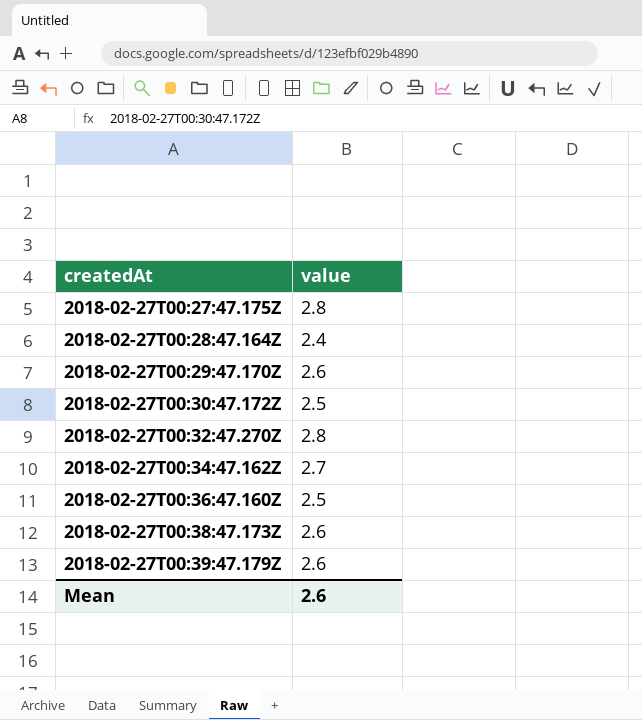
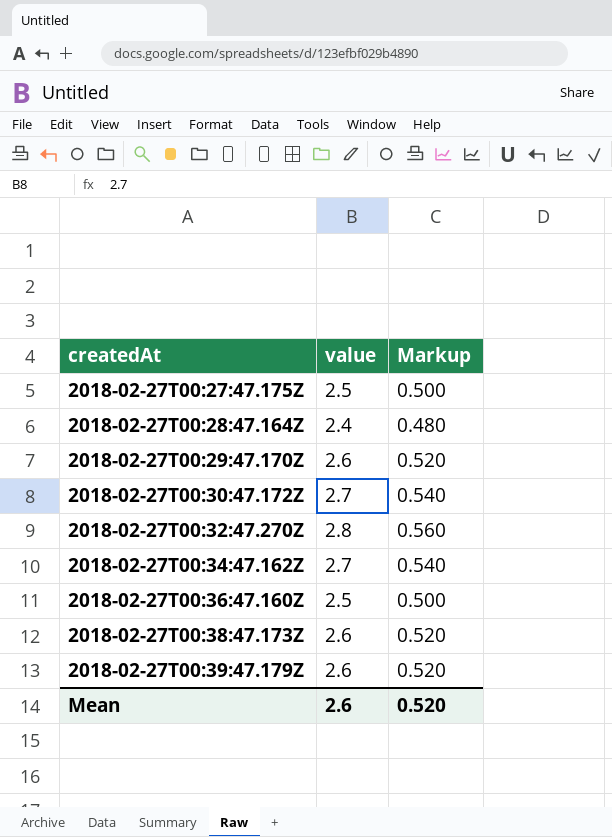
column Markup | formula: none -> [value] * 0.2
2018-02-27T00:27:47.175Z | value: 2.8 -> 2.5
2018-02-27T00:30:47.172Z | value: 2.5 -> 2.7

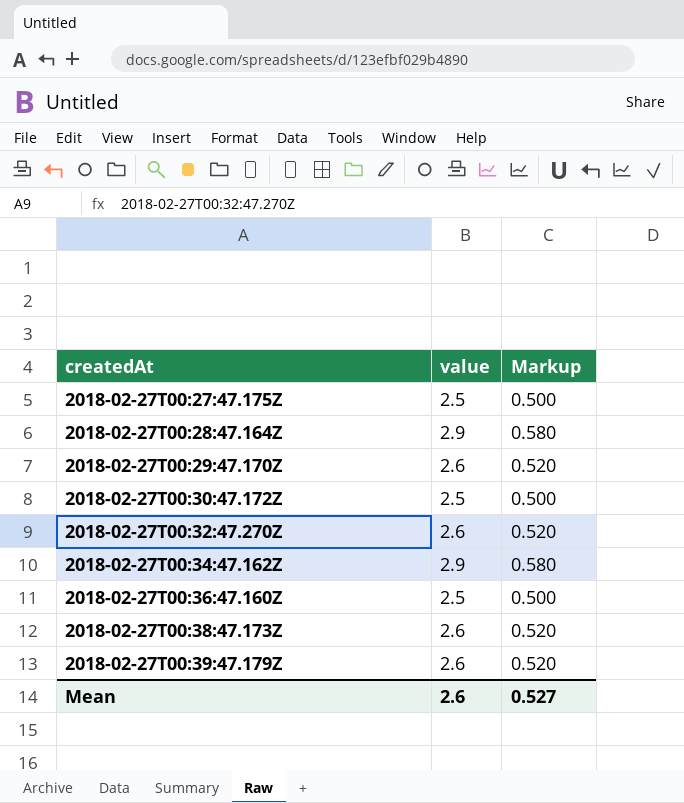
2018-02-27T00:28:47.164Z | value: 2.4 -> 2.9
2018-02-27T00:28:47.164Z | Markup: 0.480 -> 0.580
2018-02-27T00:30:47.172Z | value: 2.7 -> 2.5
2018-02-27T00:30:47.172Z | Markup: 0.540 -> 0.500
2018-02-27T00:32:47.270Z | value: 2.8 -> 2.6
2018-02-27T00:32:47.270Z | Markup: 0.560 -> 0.520
2018-02-27T00:34:47.162Z | value: 2.7 -> 2.9
2018-02-27T00:34:47.162Z | Markup: 0.540 -> 0.580
Mean | Markup: 0.520 -> 0.527

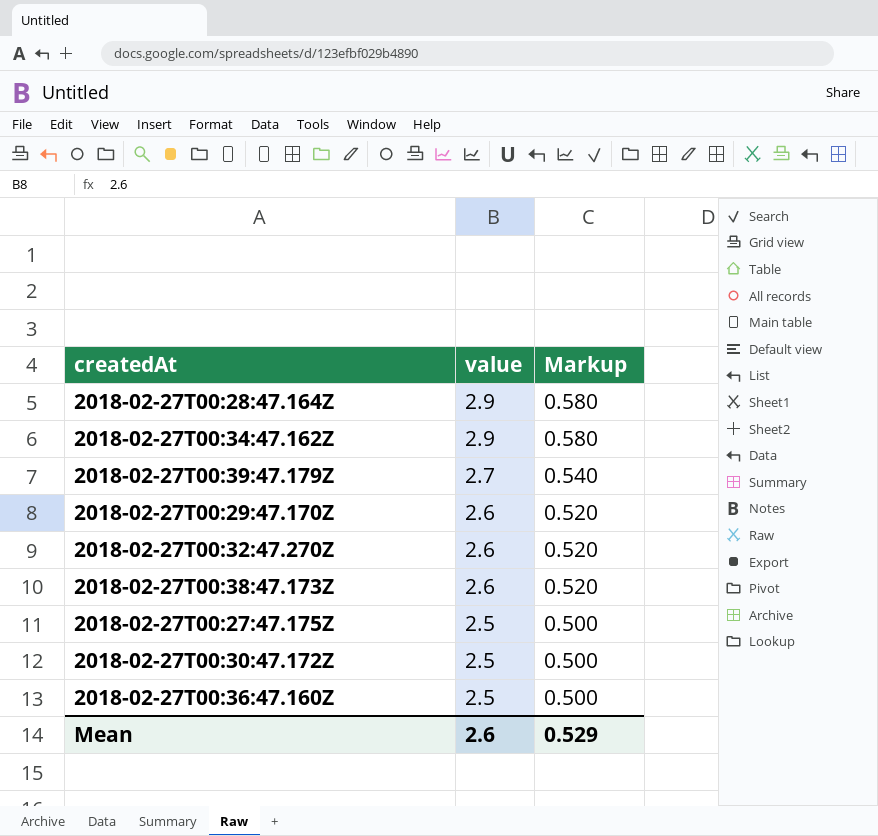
row order: createdAt ascending -> value descending
2018-02-27T00:39:47.179Z | value: 2.6 -> 2.7
2018-02-27T00:39:47.179Z | Markup: 0.520 -> 0.540
Mean | Markup: 0.527 -> 0.529

